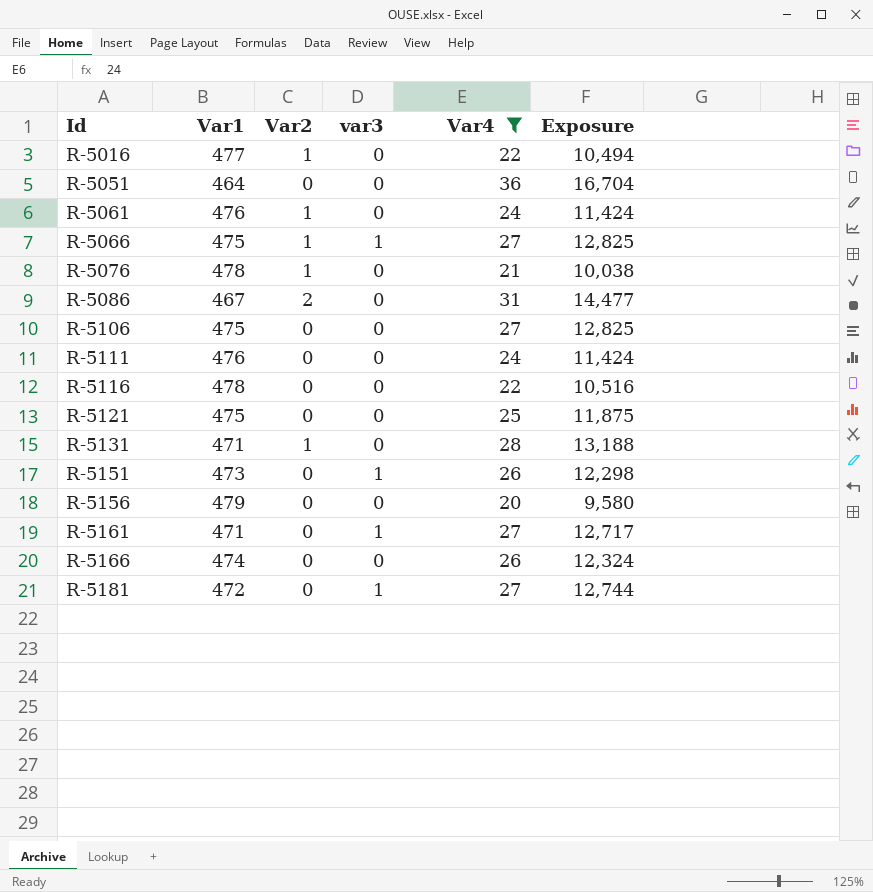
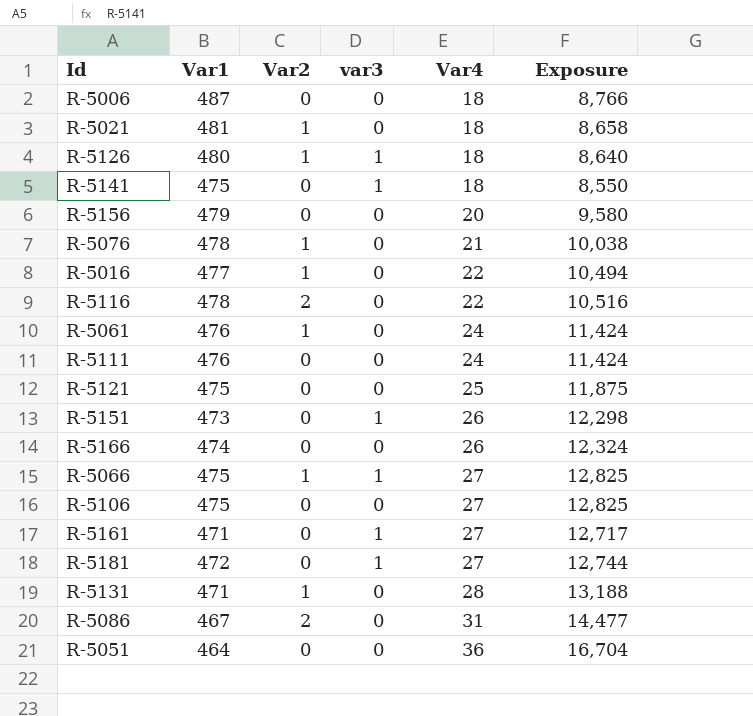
filter: Var4 != 18 -> none
row order: Id ascending -> Var4 ascending
R-5116 | Var2: 0 -> 2

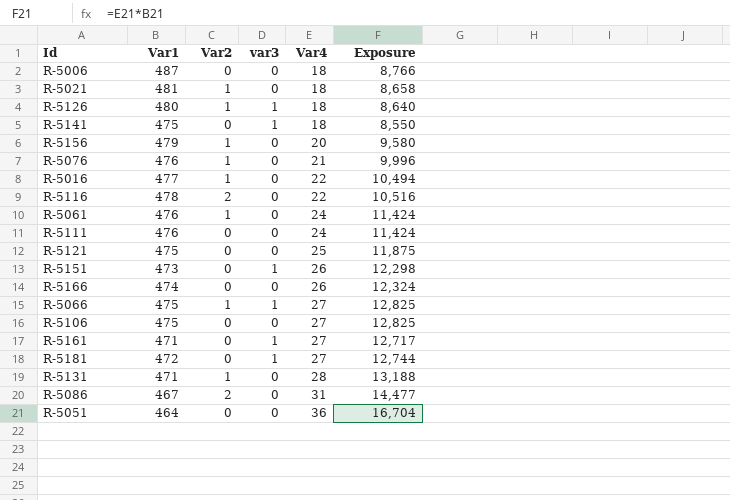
R-5156 | Var2: 0 -> 1
R-5076 | Var1: 478 -> 476
R-5076 | Exposure: 10,038 -> 9,996

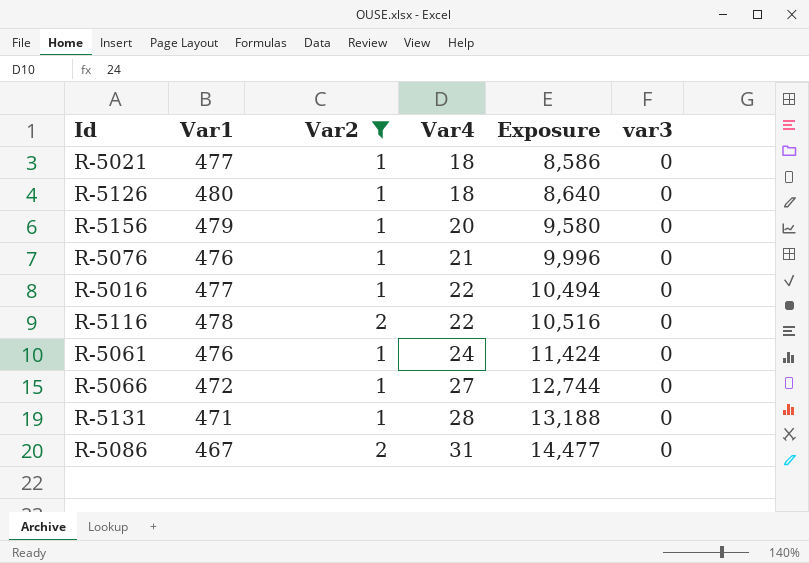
filter: none -> Var2 != 0
column var3 | position: 4 -> 6
R-5021 | Var1: 481 -> 477
R-5021 | Exposure: 8,658 -> 8,586
R-5126 | var3: 1 -> 0
R-5066 | Var1: 475 -> 472
R-5066 | Exposure: 12,825 -> 12,744
R-5066 | var3: 1 -> 0

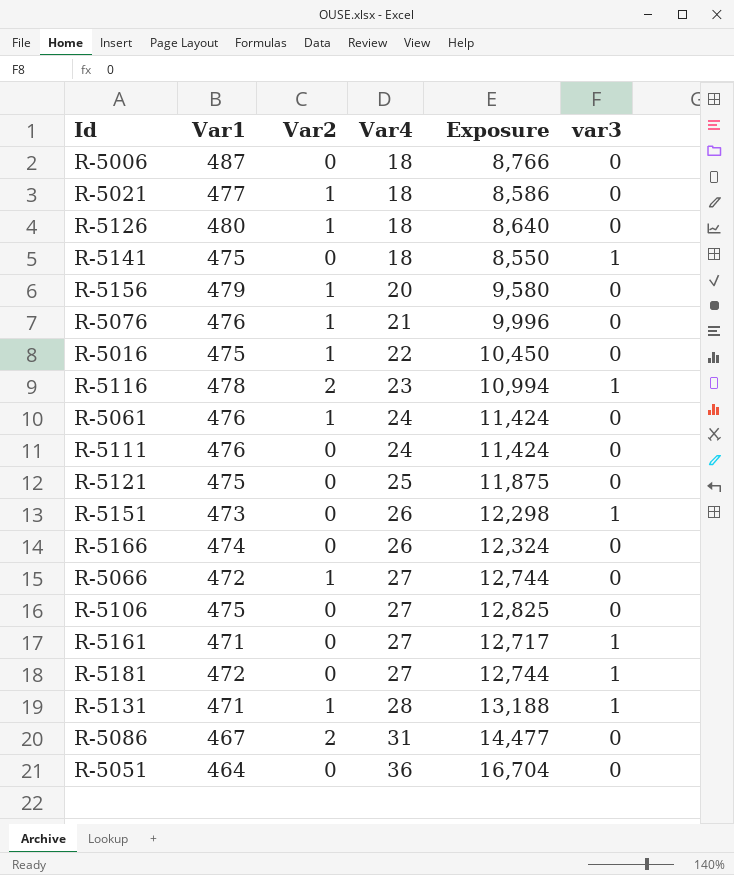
filter: Var2 != 0 -> none
R-5016 | Var1: 477 -> 475
R-5016 | Exposure: 10,494 -> 10,450
R-5116 | Var4: 22 -> 23
R-5116 | Exposure: 10,516 -> 10,994
R-5116 | var3: 0 -> 1
R-5131 | var3: 0 -> 1

